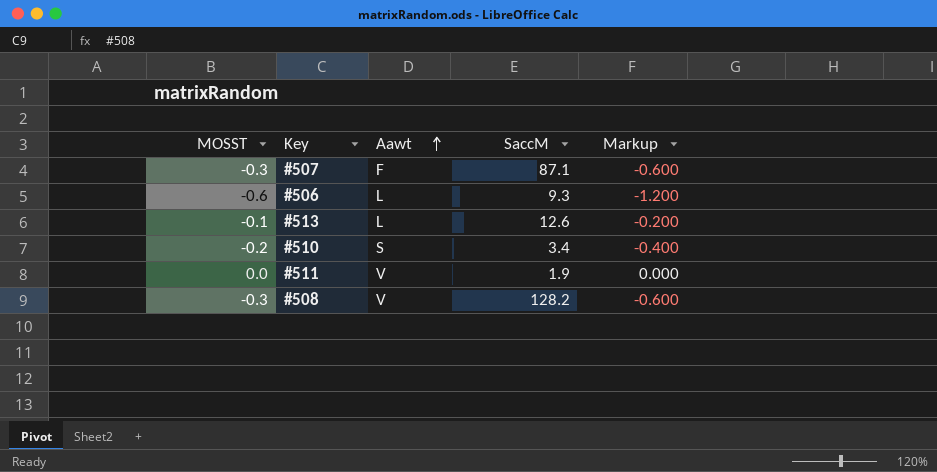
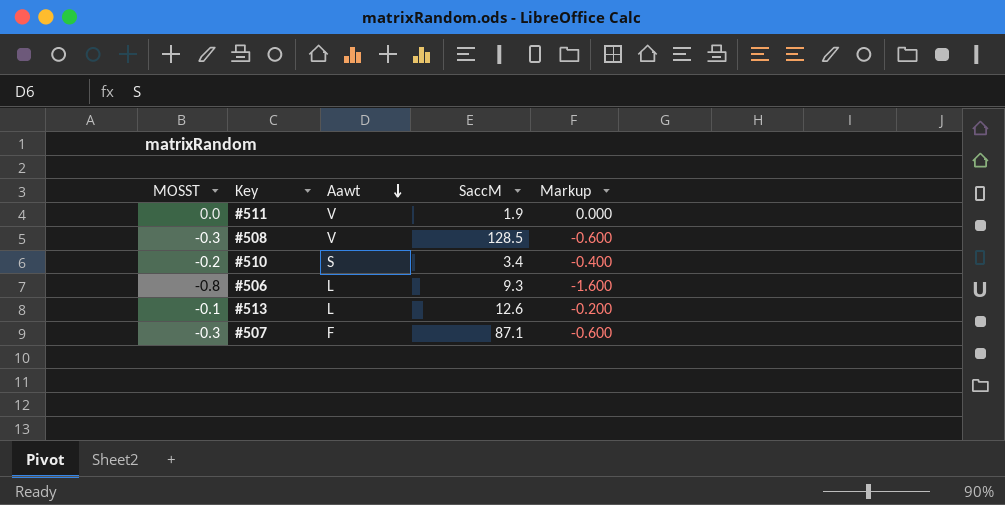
row order: Aawt ascending -> Aawt descending
#508 | SaccM: 128.2 -> 128.5
#506 | MOSST: -0.6 -> -0.8
#506 | Markup: -1.200 -> -1.600

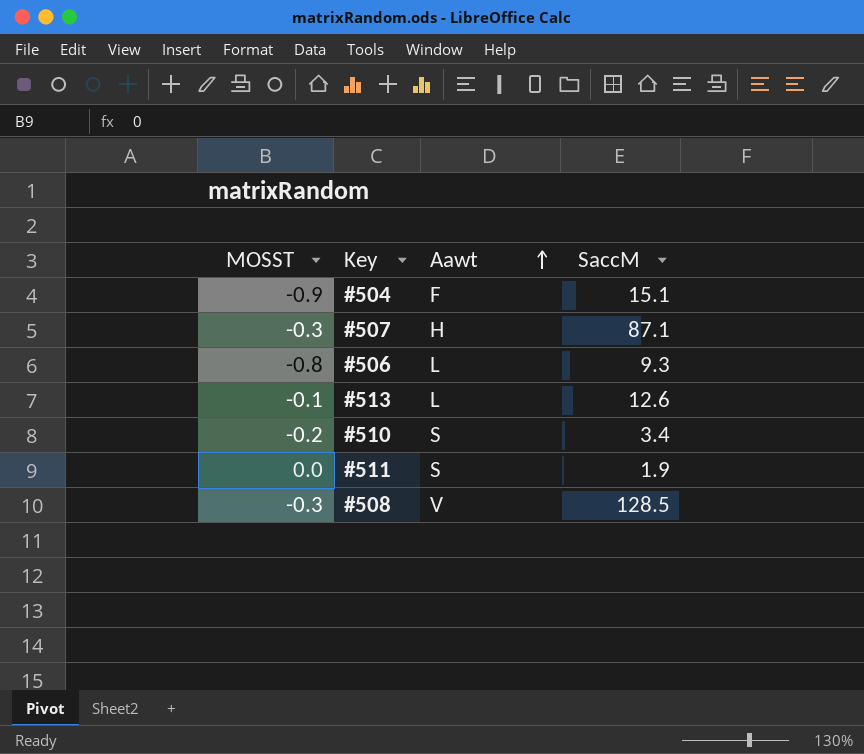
row order: Aawt descending -> Aawt ascending
column Markup | formula: [MOSST] * 2 -> none
row #504: none -> -0.9 | F | 15.1
#507 | Aawt: F -> H
#511 | Aawt: V -> S

